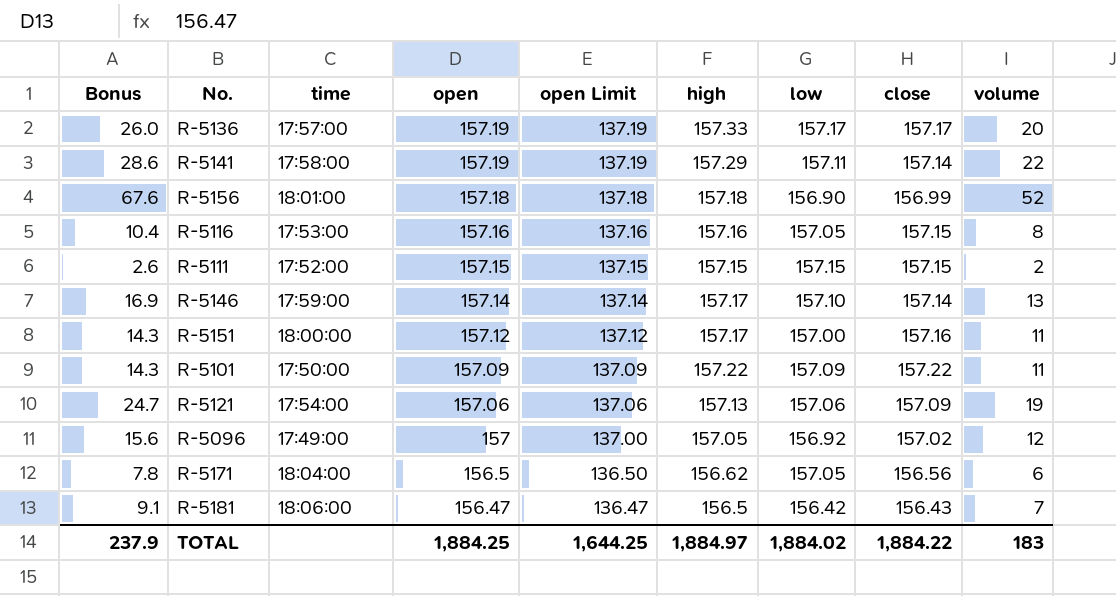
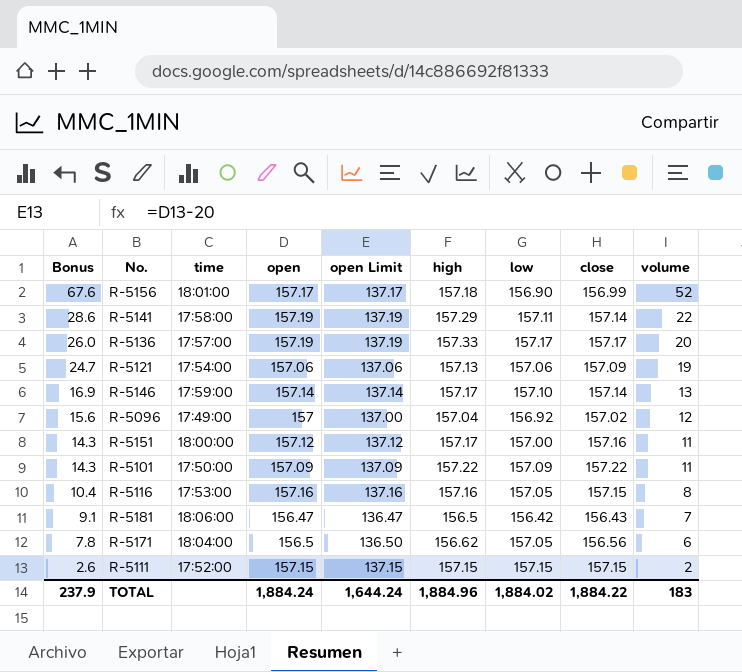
row order: open descending -> Bonus descending
R-5156 | open: 157.18 -> 157.17
R-5156 | open Limit: 137.18 -> 137.17
R-5096 | high: 157.05 -> 157.04
TOTAL | open: 1,884.25 -> 1,884.24
TOTAL | open Limit: 1,644.25 -> 1,644.24
TOTAL | high: 1,884.97 -> 1,884.96

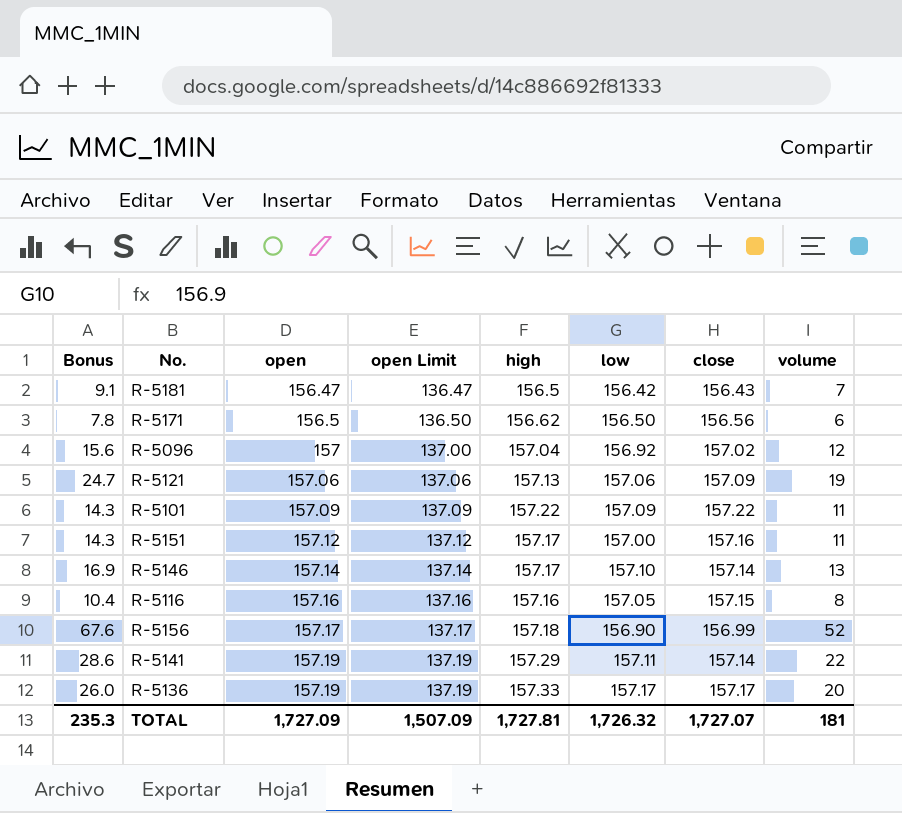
row order: Bonus descending -> open ascending
column time | position: 3 -> none
row R-5111: 2.6 | 17:52:00 | 157.15 | 137.15 | 157.15 | 157.15 | 157.15 | 2 -> none
R-5171 | low: 157.05 -> 156.50
TOTAL | Bonus: 237.9 -> 235.3
TOTAL | open: 1,884.24 -> 1,727.09
TOTAL | open Limit: 1,644.24 -> 1,507.09
TOTAL | high: 1,884.96 -> 1,727.81
TOTAL | low: 1,884.02 -> 1,726.32
TOTAL | close: 1,884.22 -> 1,727.07
TOTAL | volume: 183 -> 181

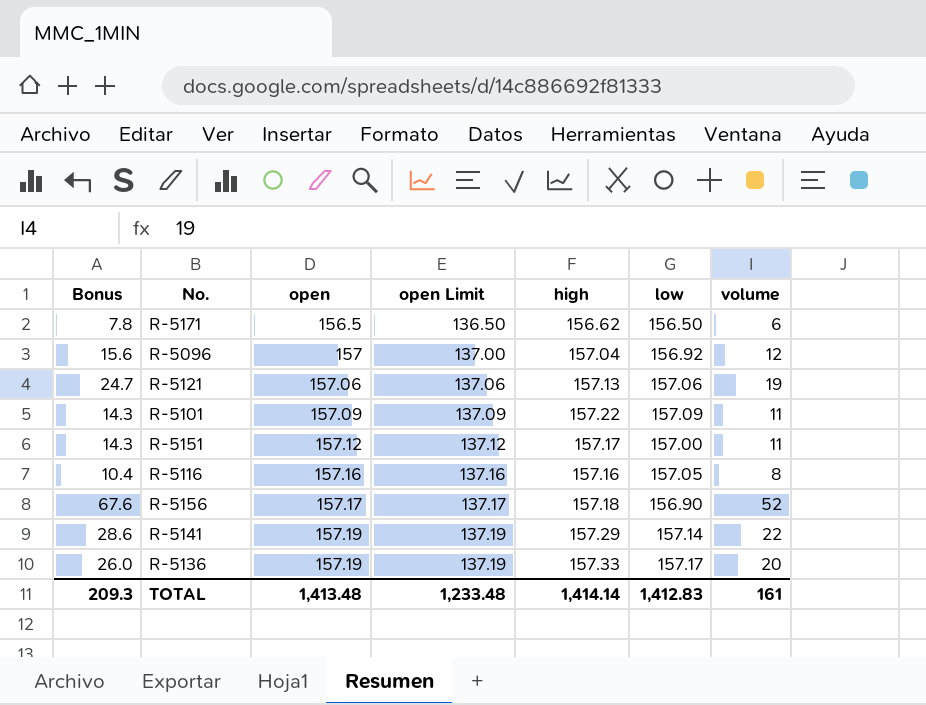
column close | position: 7 -> none
row R-5181: 9.1 | 156.47 | 136.47 | 156.5 | 156.42 | 156.43 | 7 -> none
row R-5146: 16.9 | 157.14 | 137.14 | 157.17 | 157.10 | 157.14 | 13 -> none
R-5141 | low: 157.11 -> 157.14
TOTAL | Bonus: 235.3 -> 209.3
TOTAL | open: 1,727.09 -> 1,413.48
TOTAL | open Limit: 1,507.09 -> 1,233.48
TOTAL | high: 1,727.81 -> 1,414.14
TOTAL | low: 1,726.32 -> 1,412.83
TOTAL | volume: 181 -> 161

